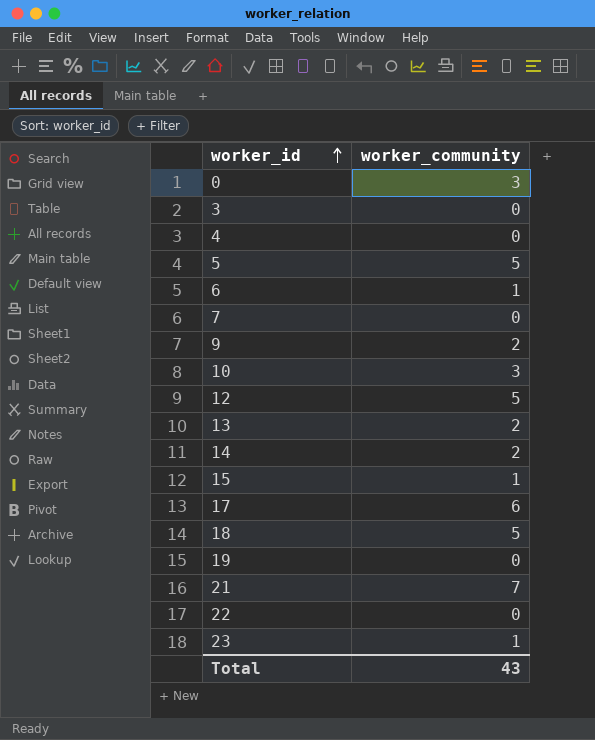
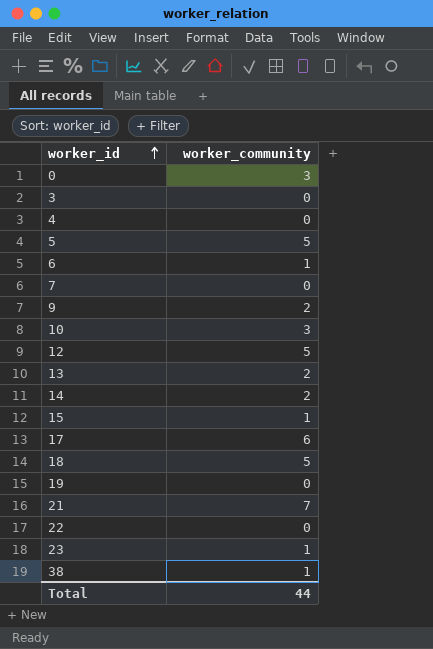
row 38: none -> 1
Total | worker_community: 43 -> 44

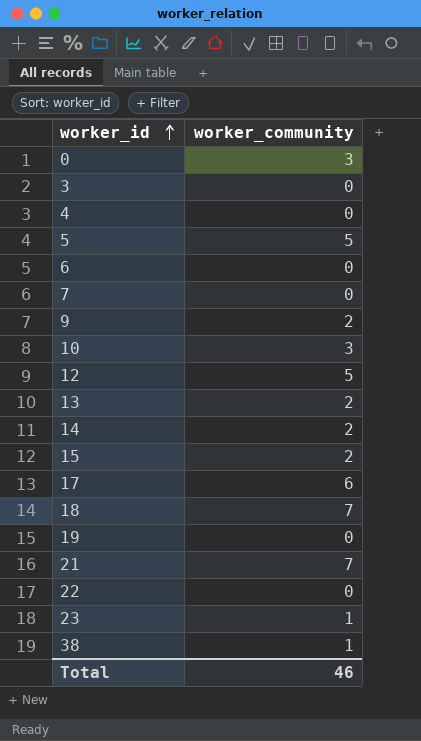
6 | worker_community: 1 -> 0
15 | worker_community: 1 -> 2
18 | worker_community: 5 -> 7
Total | worker_community: 44 -> 46

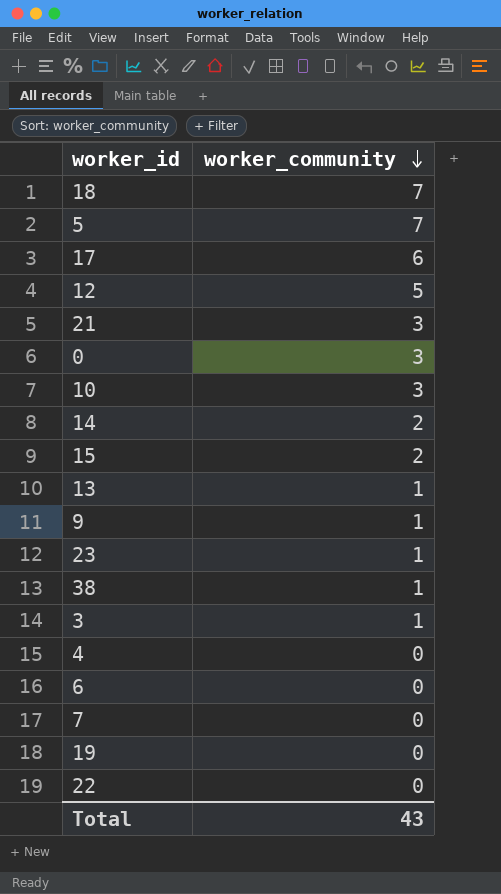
row order: worker_id ascending -> worker_community descending
5 | worker_community: 5 -> 7
21 | worker_community: 7 -> 3
13 | worker_community: 2 -> 1
9 | worker_community: 2 -> 1
3 | worker_community: 0 -> 1
Total | worker_community: 46 -> 43

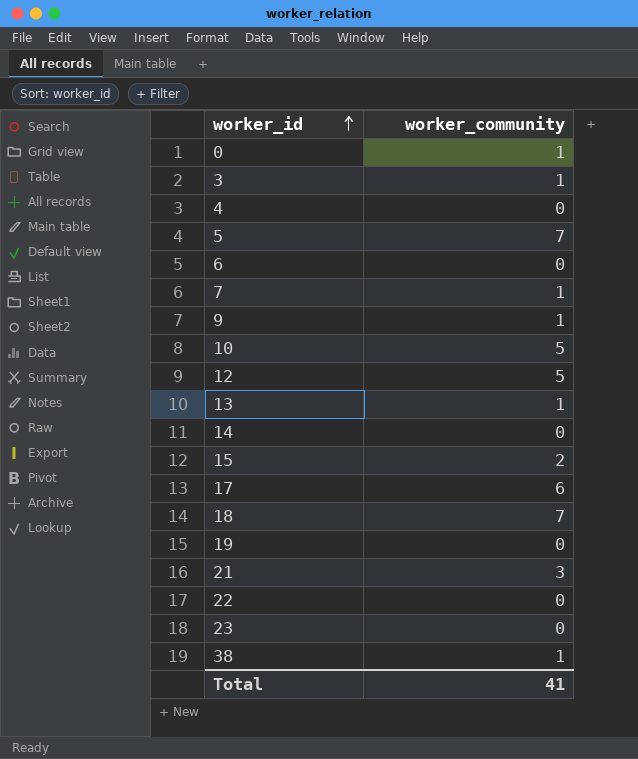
row order: worker_community descending -> worker_id ascending
0 | worker_community: 3 -> 1
7 | worker_community: 0 -> 1
10 | worker_community: 3 -> 5
14 | worker_community: 2 -> 0
23 | worker_community: 1 -> 0
Total | worker_community: 43 -> 41

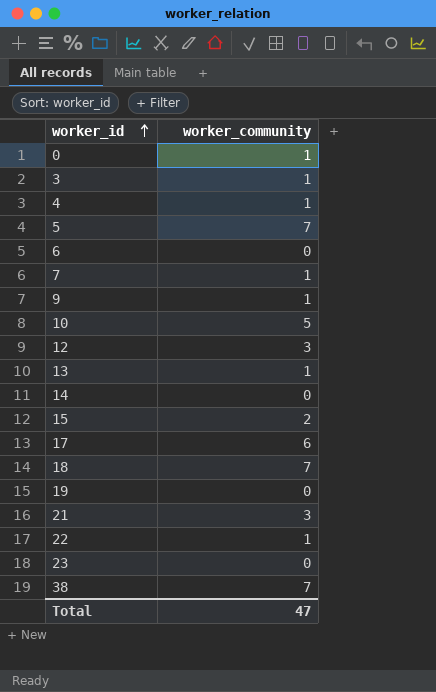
4 | worker_community: 0 -> 1
12 | worker_community: 5 -> 3
22 | worker_community: 0 -> 1
38 | worker_community: 1 -> 7
Total | worker_community: 41 -> 47

